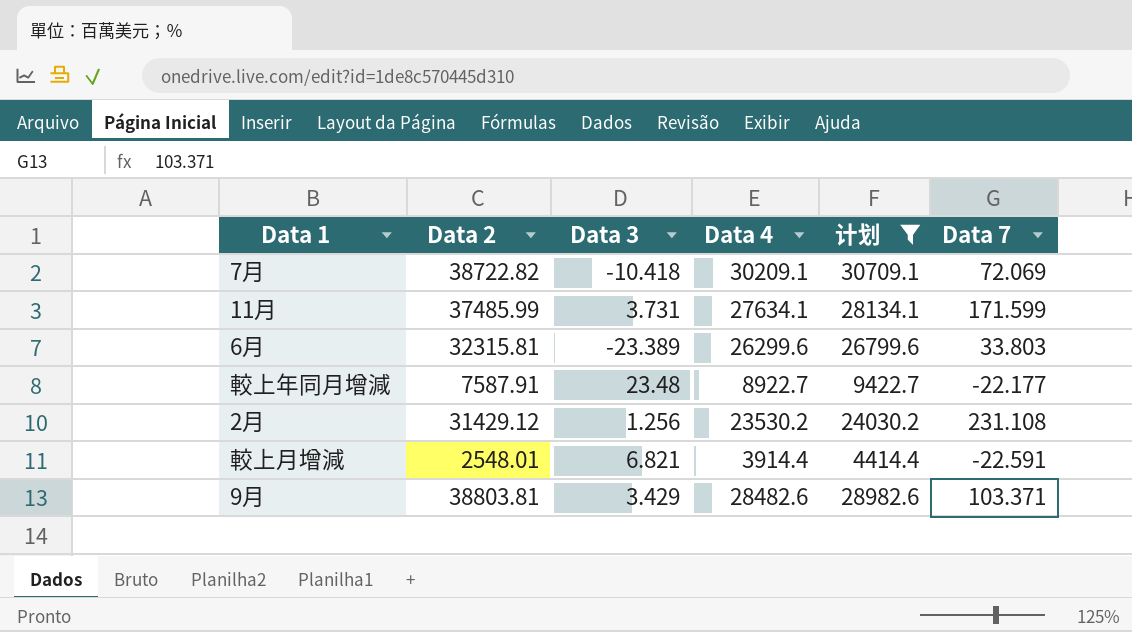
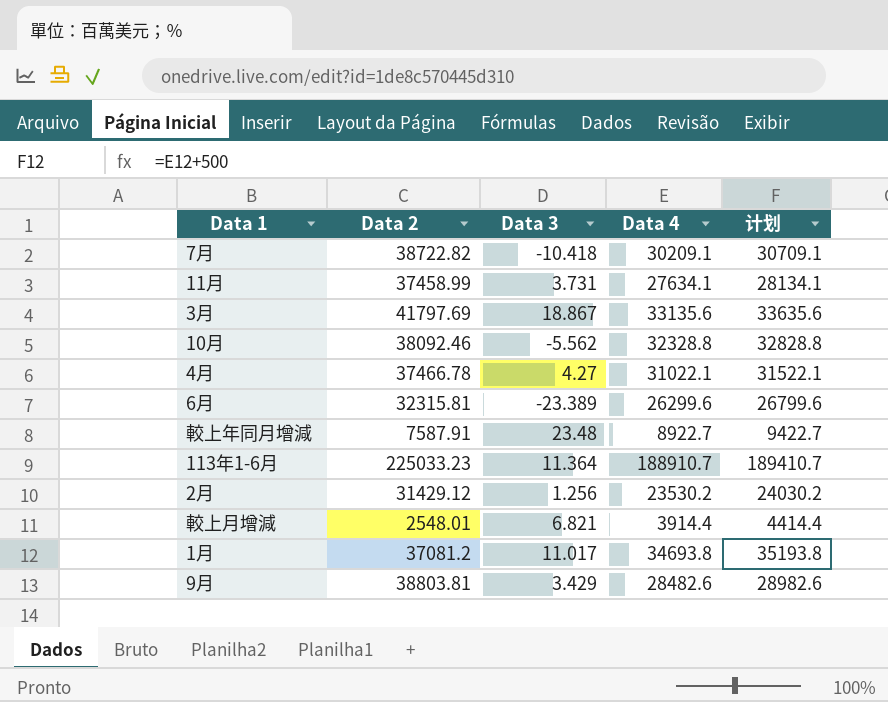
filter: 计划 <= 30709.1 -> none
column Data 7 | position: 6 -> none
11月 | Data 2: 37485.99 -> 37458.99

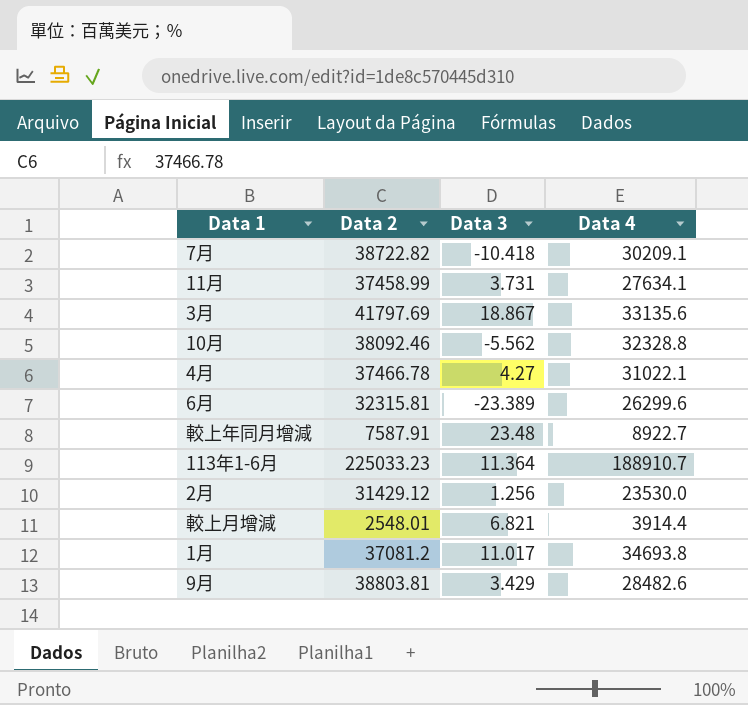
column 计划 | formula: [Data 4] + 500 -> none
2月 | Data 4: 23530.2 -> 23530.0

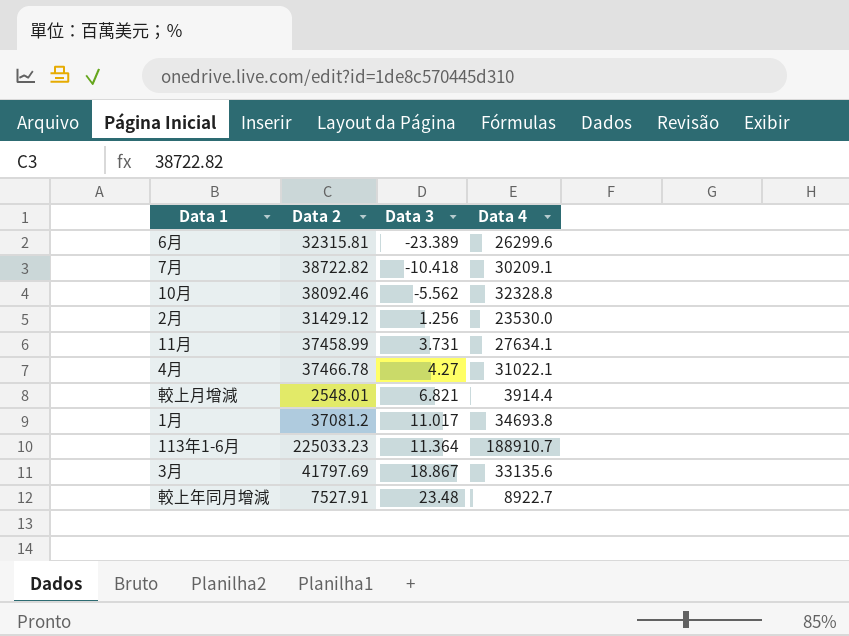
row order: none -> Data 3 ascending
row 9月: 38803.81 | 3.429 | 28482.6 -> none
較上年同月增減 | Data 2: 7587.91 -> 7527.91

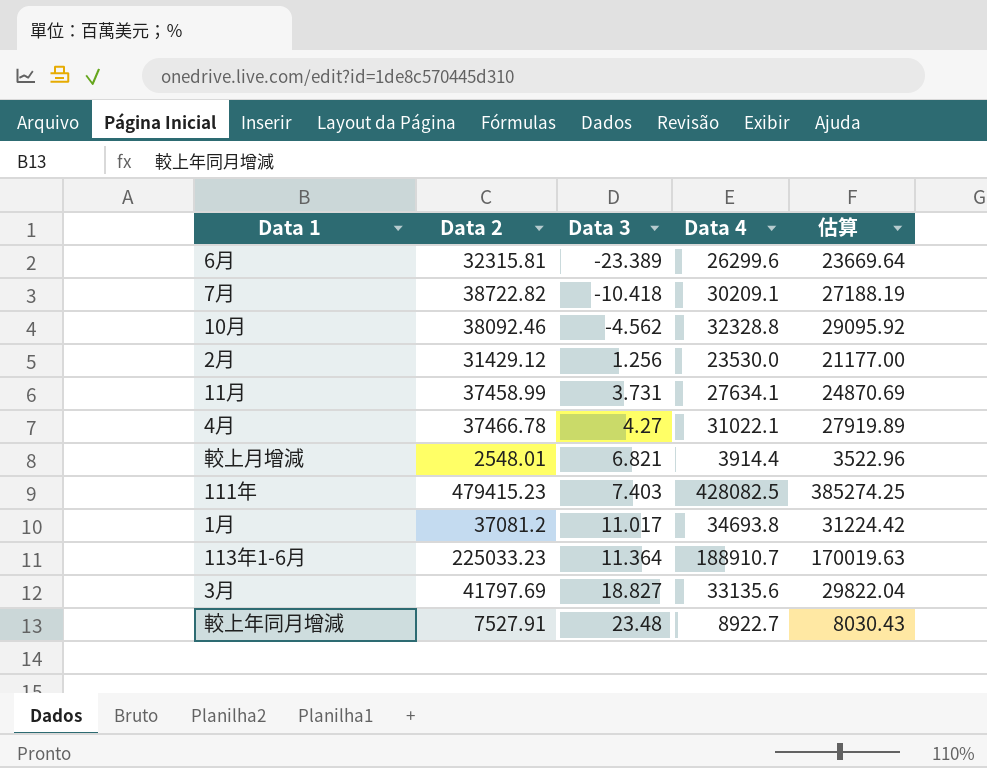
column 估算 | formula: none -> [Data 4] * 0.9
10月 | Data 3: -5.562 -> -4.562
row 111年: none -> 479415.23 | 7.403 | 428082.5 | 385274.25
3月 | Data 3: 18.867 -> 18.827

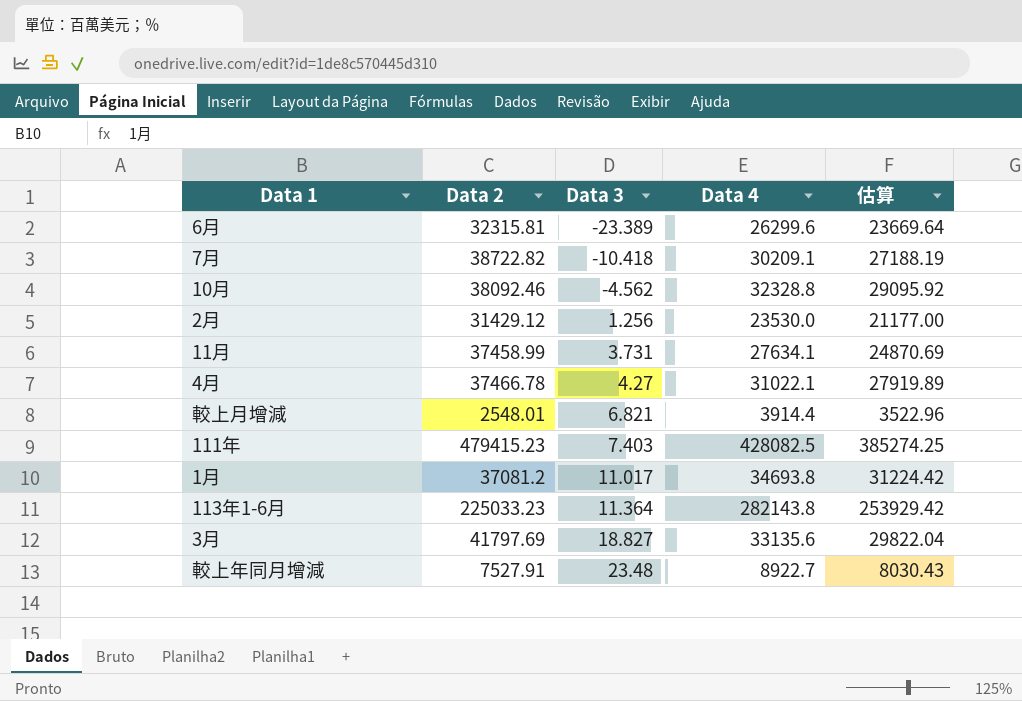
113年1-6月 | Data 4: 188910.7 -> 282143.8
113年1-6月 | 估算: 170019.63 -> 253929.42

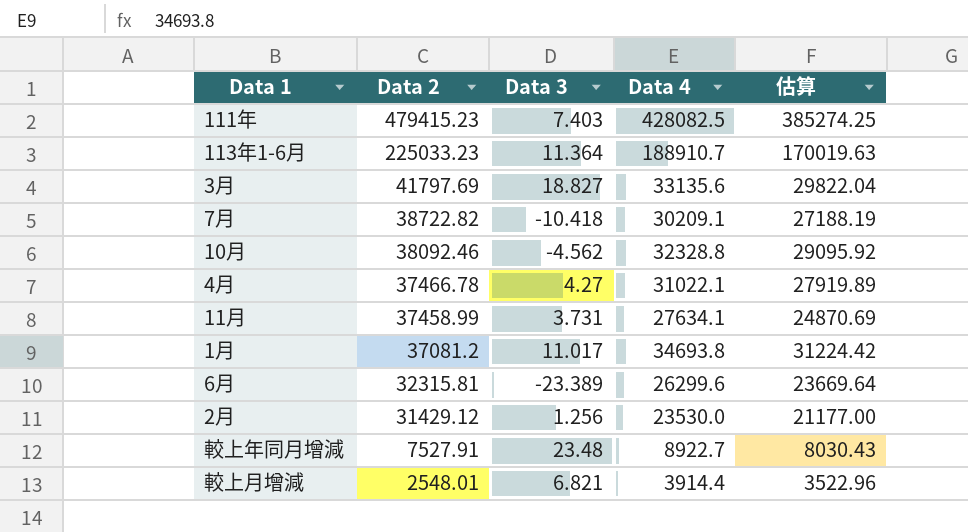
row order: Data 3 ascending -> Data 2 descending
113年1-6月 | Data 4: 282143.8 -> 188910.7
113年1-6月 | 估算: 253929.42 -> 170019.63

